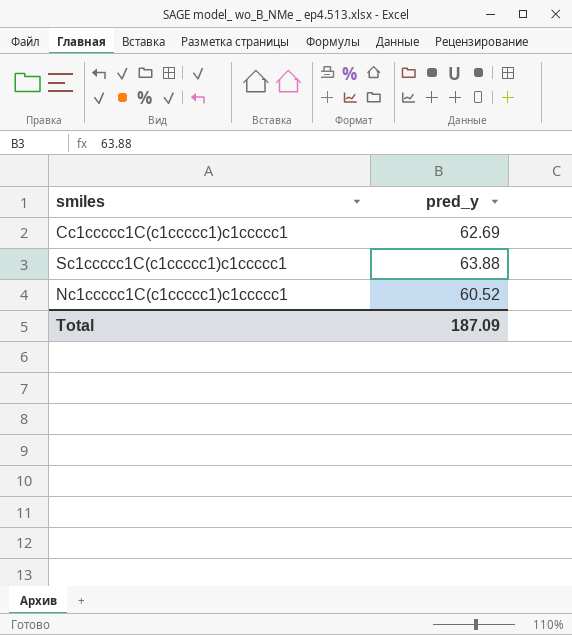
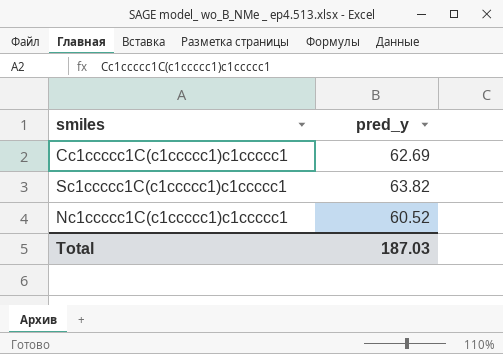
Sc1ccccc1C(c1ccccc1)c1ccccc1 | pred_y: 63.88 -> 63.82
Total | pred_y: 187.09 -> 187.03

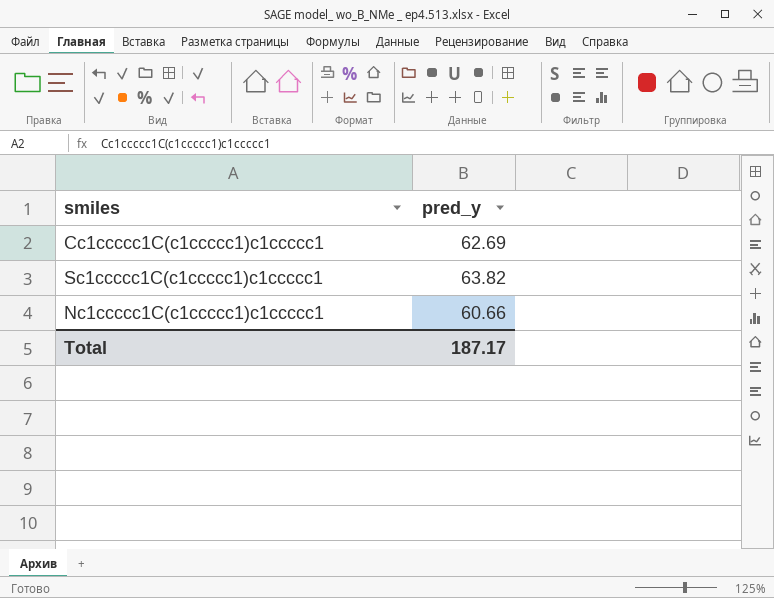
Nc1ccccc1C(c1ccccc1)c1ccccc1 | pred_y: 60.52 -> 60.66
Total | pred_y: 187.03 -> 187.17

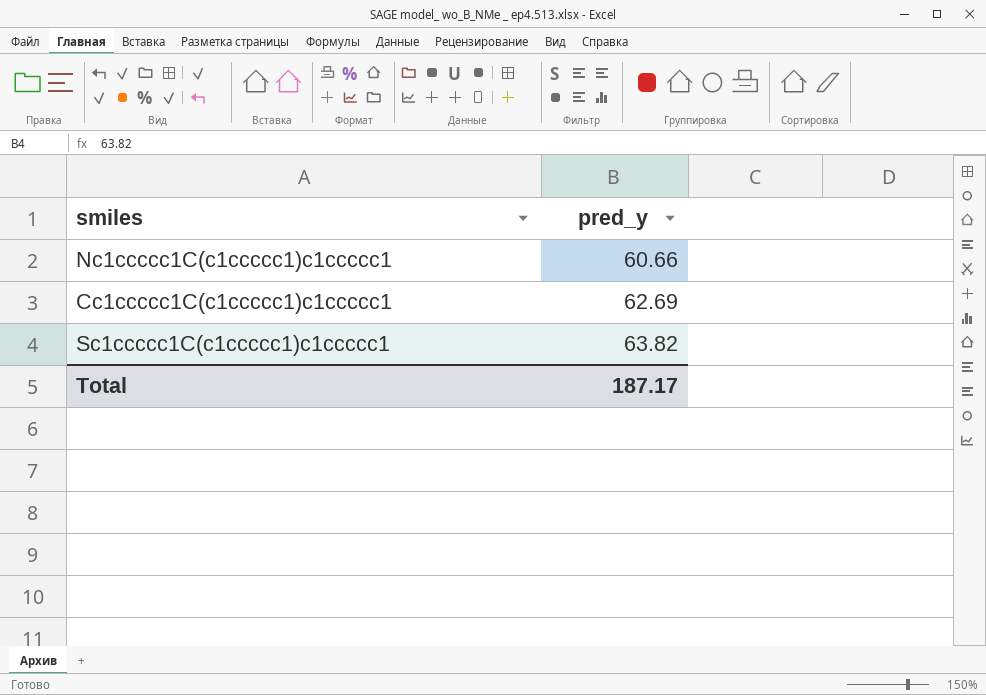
row order: none -> pred_y ascending

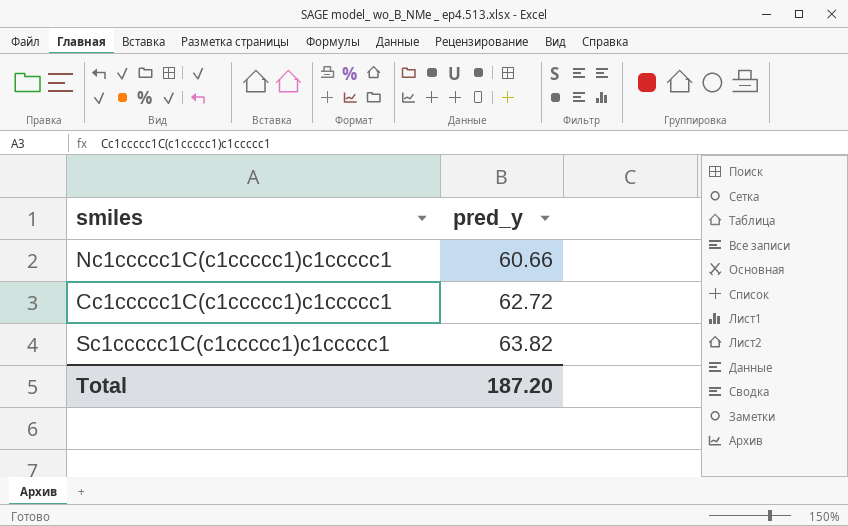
Cc1ccccc1C(c1ccccc1)c1ccccc1 | pred_y: 62.69 -> 62.72
Total | pred_y: 187.17 -> 187.20

